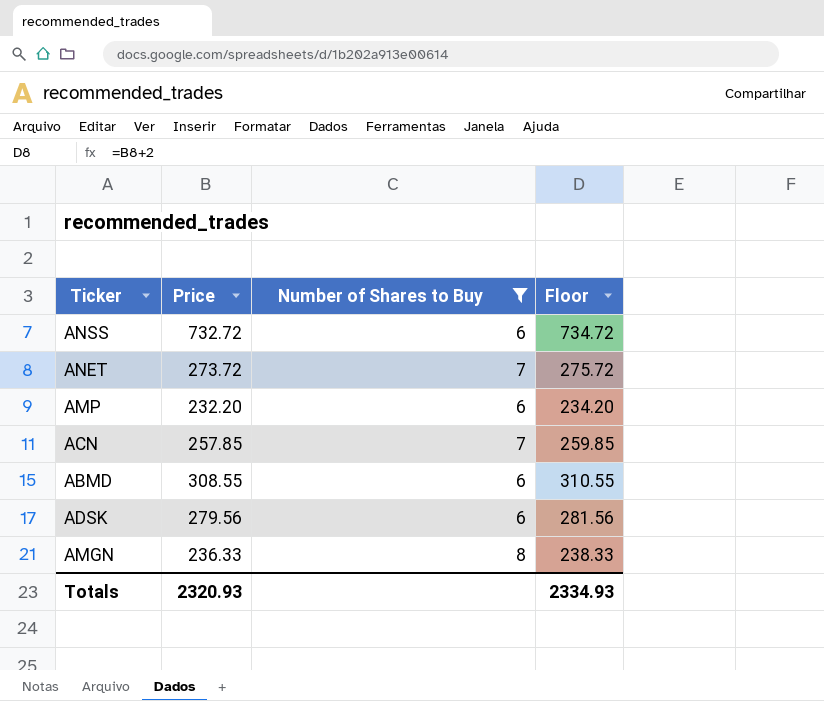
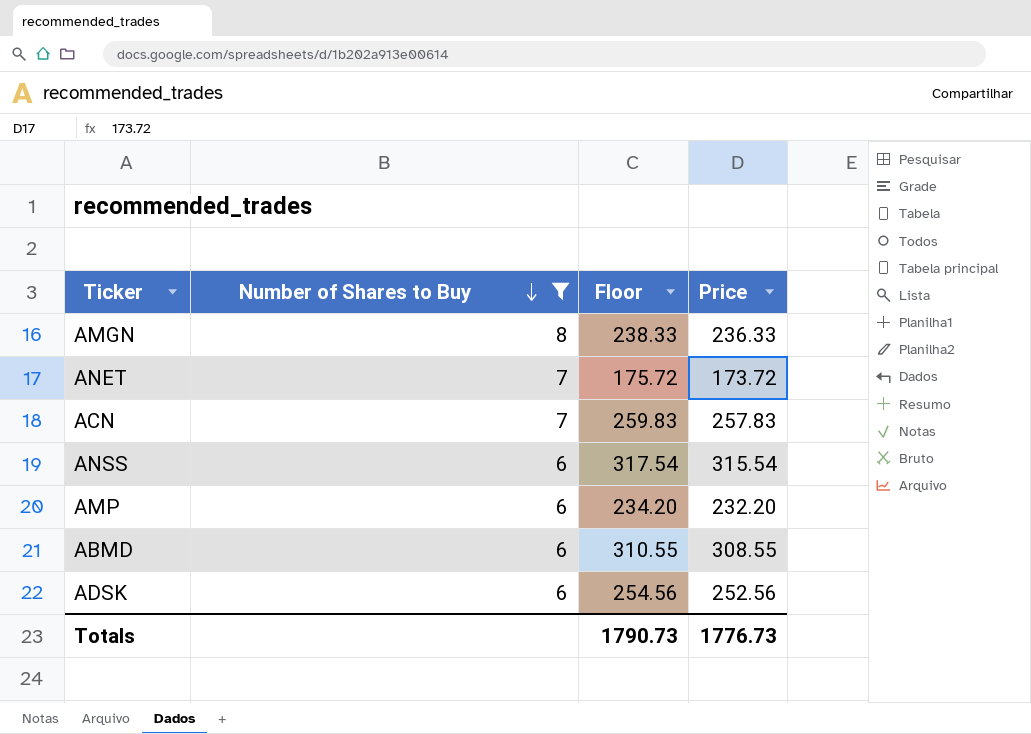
row order: none -> Number of Shares to Buy descending
column Price | position: 2 -> 4
ANET | Floor: 275.72 -> 175.72
ANET | Price: 273.72 -> 173.72
ACN | Floor: 259.85 -> 259.83
ACN | Price: 257.85 -> 257.83
ANSS | Floor: 734.72 -> 317.54
ANSS | Price: 732.72 -> 315.54
ADSK | Floor: 281.56 -> 254.56
ADSK | Price: 279.56 -> 252.56
Totals | Floor: 2334.93 -> 1790.73
Totals | Price: 2320.93 -> 1776.73

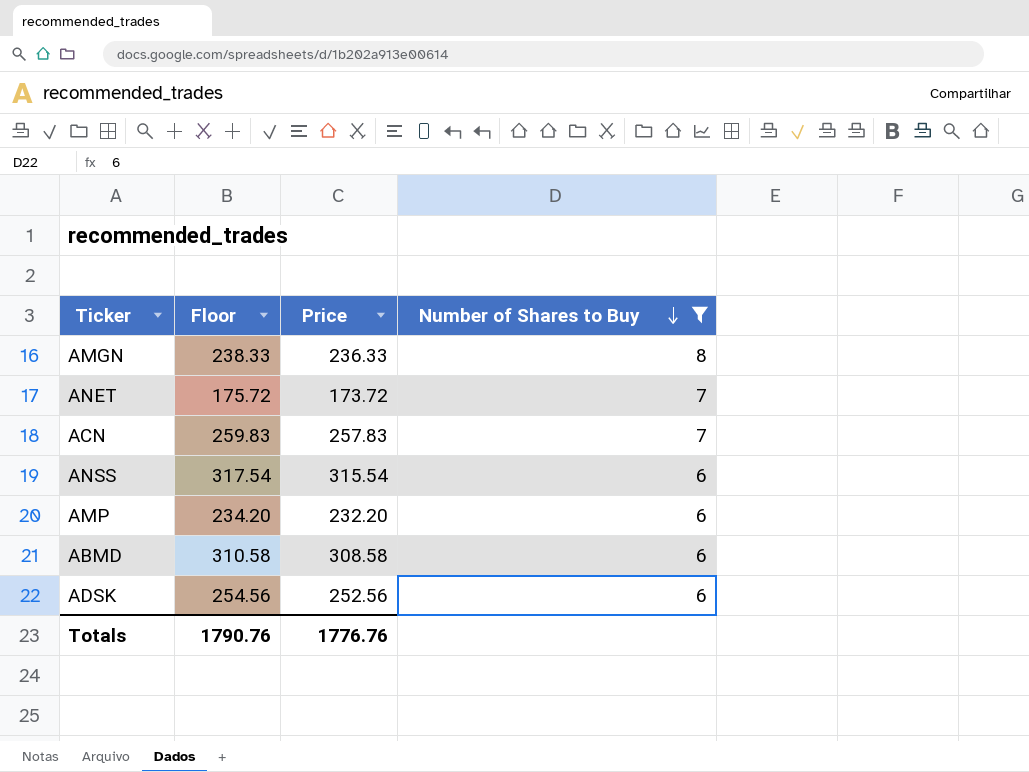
column Number of Shares to Buy | position: 2 -> 4
ABMD | Floor: 310.55 -> 310.58
ABMD | Price: 308.55 -> 308.58
Totals | Floor: 1790.73 -> 1790.76
Totals | Price: 1776.73 -> 1776.76

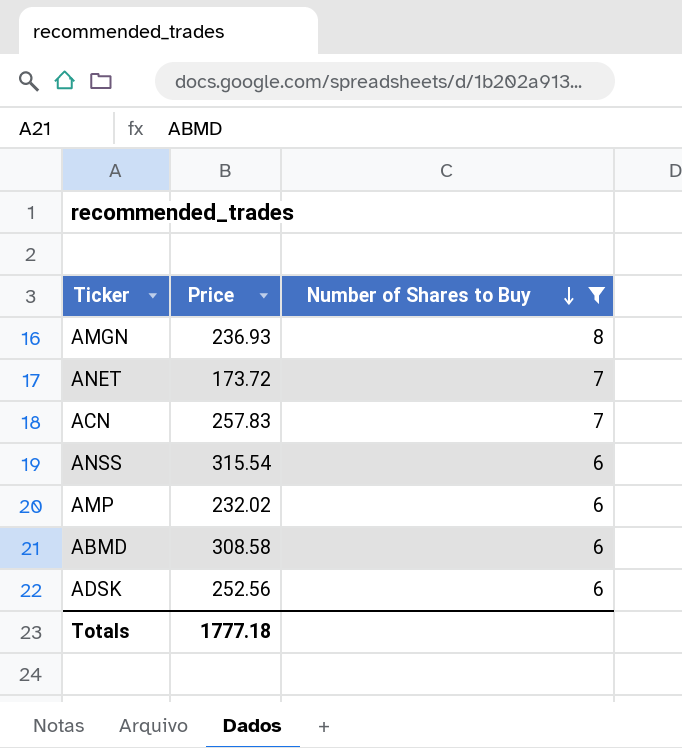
column Floor | formula: [Price] + 2 -> none
AMGN | Price: 236.33 -> 236.93
AMP | Price: 232.20 -> 232.02
Totals | Price: 1776.76 -> 1777.18

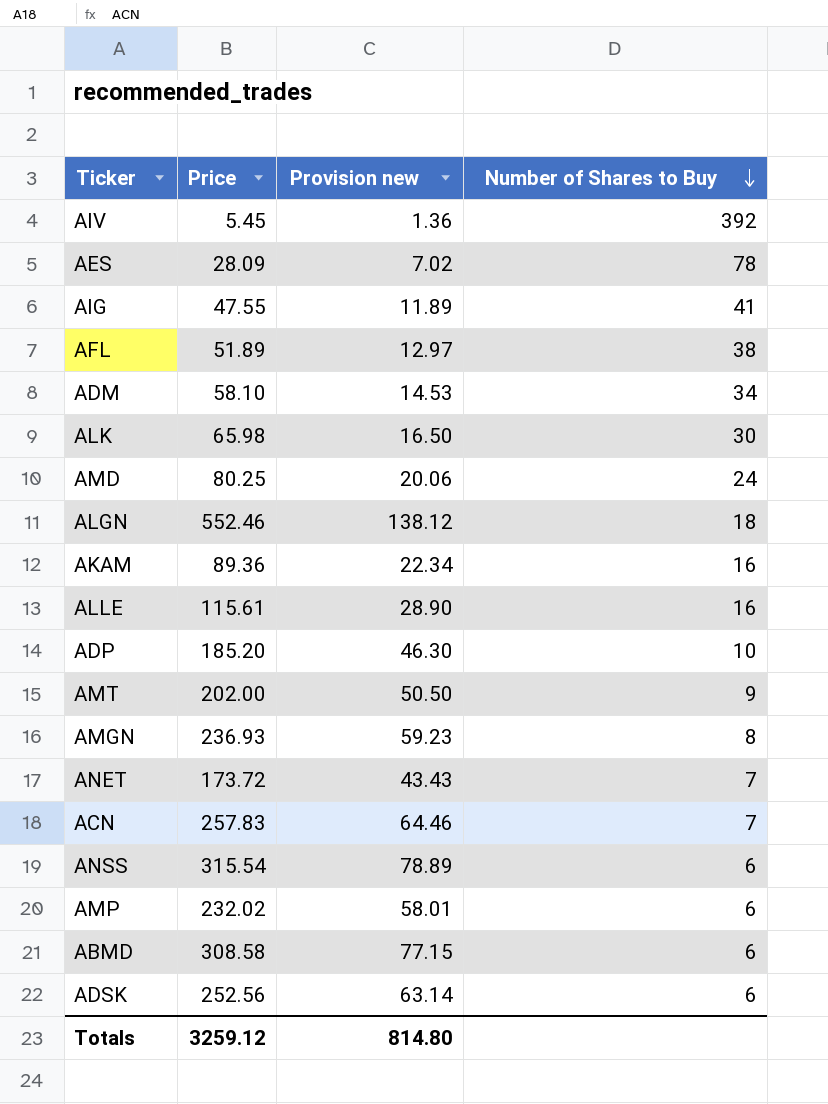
filter: Number of Shares to Buy <= 8 -> none
column Provision new | formula: none -> [Price] * 0.25
Totals | Price: 1777.18 -> 3259.12

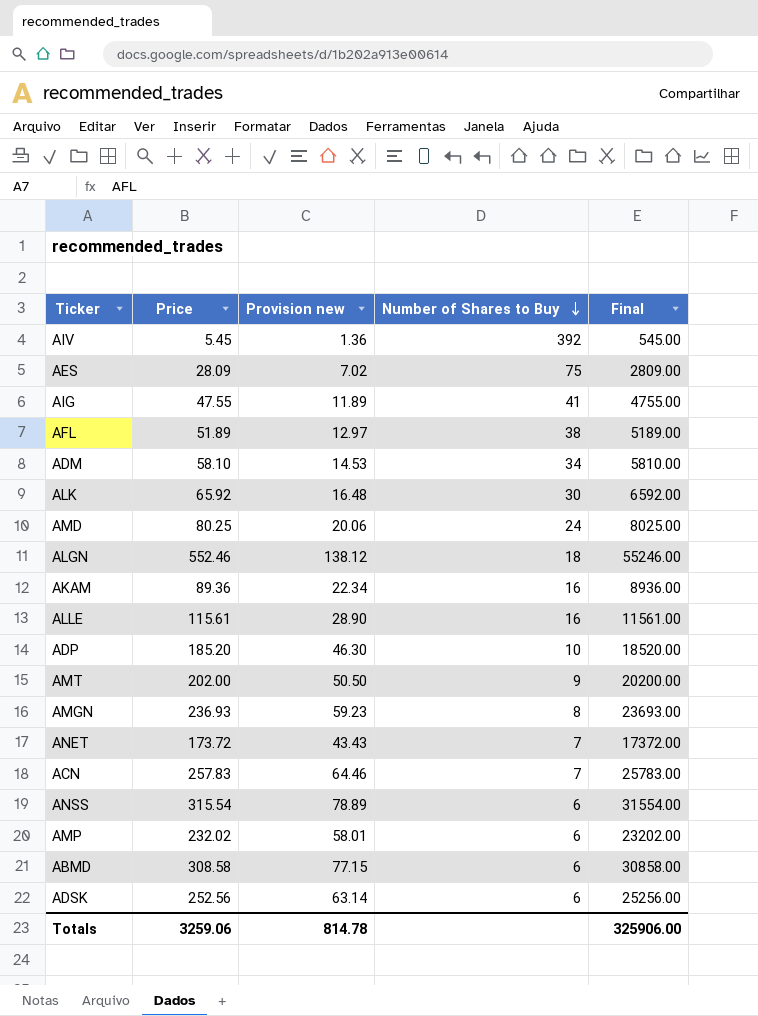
column Final | formula: none -> [Price] * 100
AES | Number of Shares to Buy: 78 -> 75
ALK | Price: 65.98 -> 65.92
ALK | Provision new: 16.50 -> 16.48
Totals | Price: 3259.12 -> 3259.06
Totals | Provision new: 814.80 -> 814.78

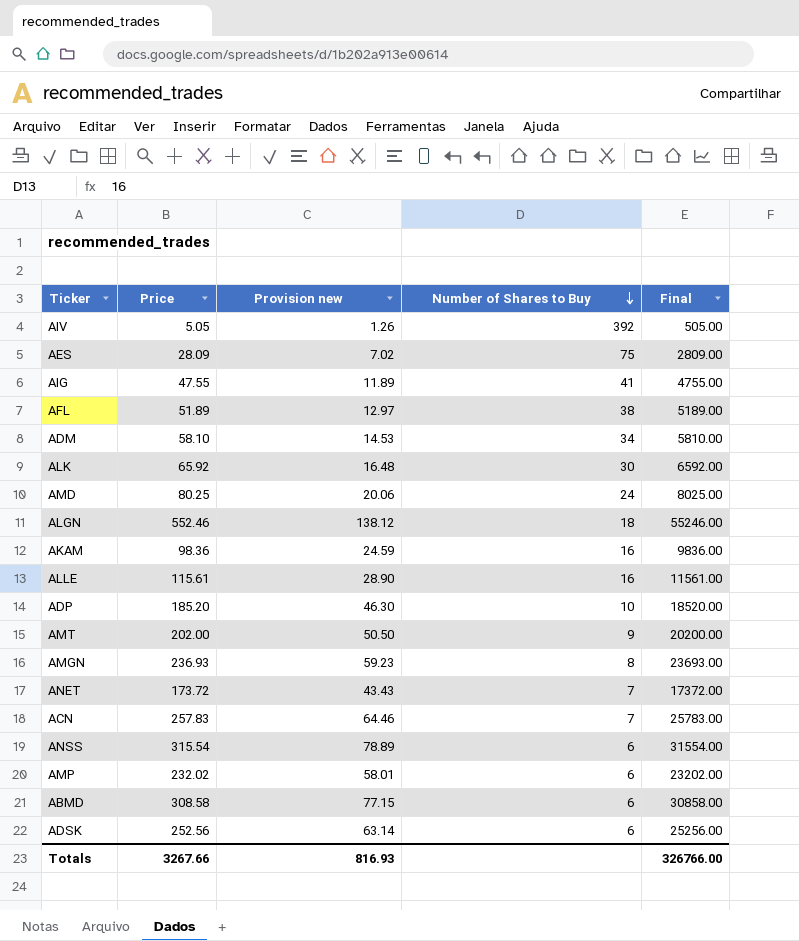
AIV | Price: 5.45 -> 5.05
AIV | Provision new: 1.36 -> 1.26
AIV | Final: 545.00 -> 505.00
AKAM | Price: 89.36 -> 98.36
AKAM | Provision new: 22.34 -> 24.59
AKAM | Final: 8936.00 -> 9836.00
Totals | Price: 3259.06 -> 3267.66
Totals | Provision new: 814.78 -> 816.93
Totals | Final: 325906.00 -> 326766.00

